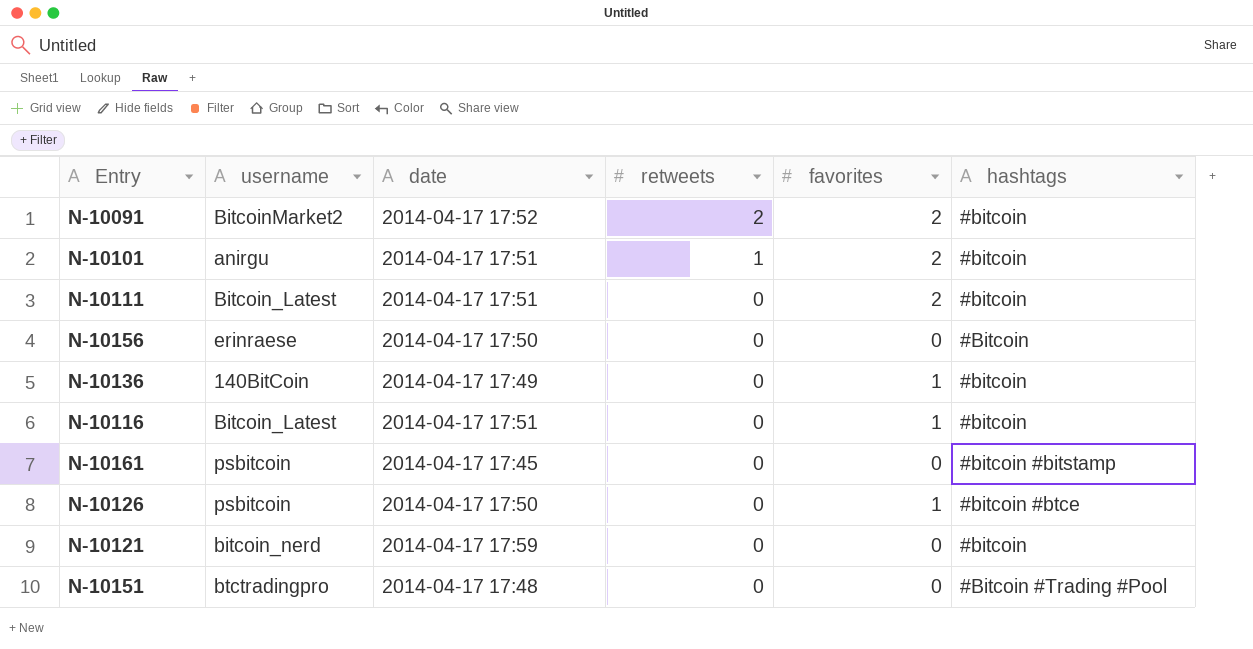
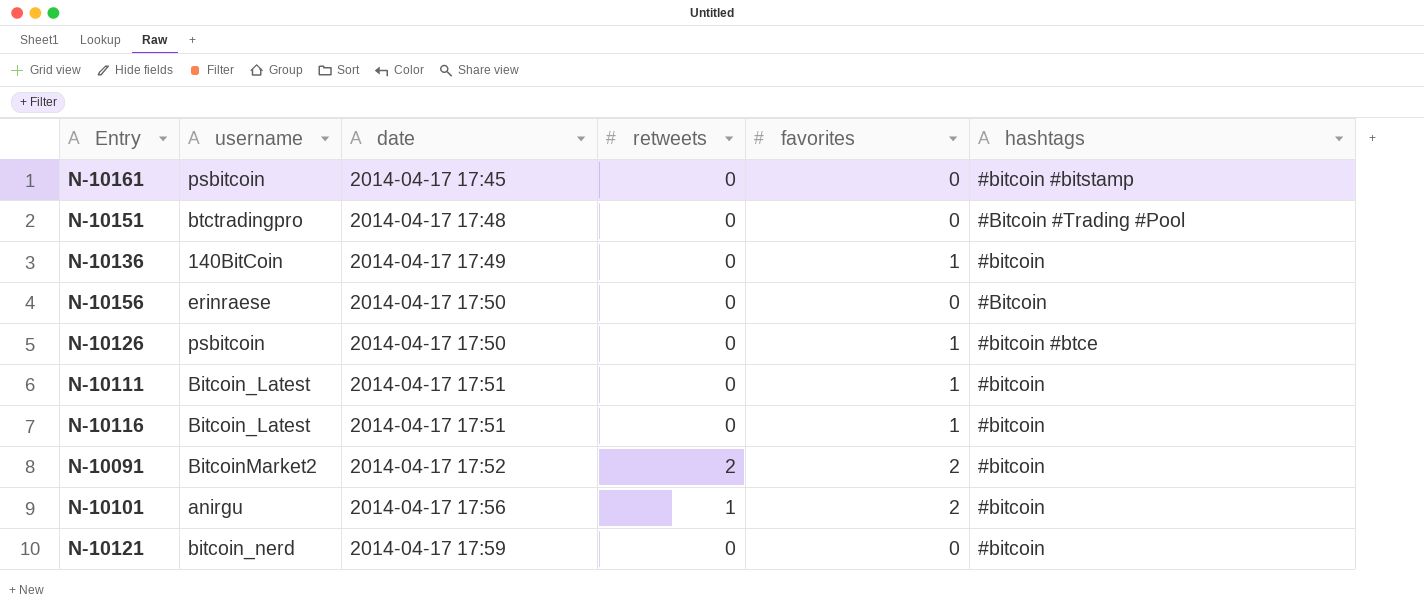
row order: retweets descending -> date ascending
N-10111 | favorites: 2 -> 1
N-10101 | date: 2014-04-17 17:51 -> 2014-04-17 17:56

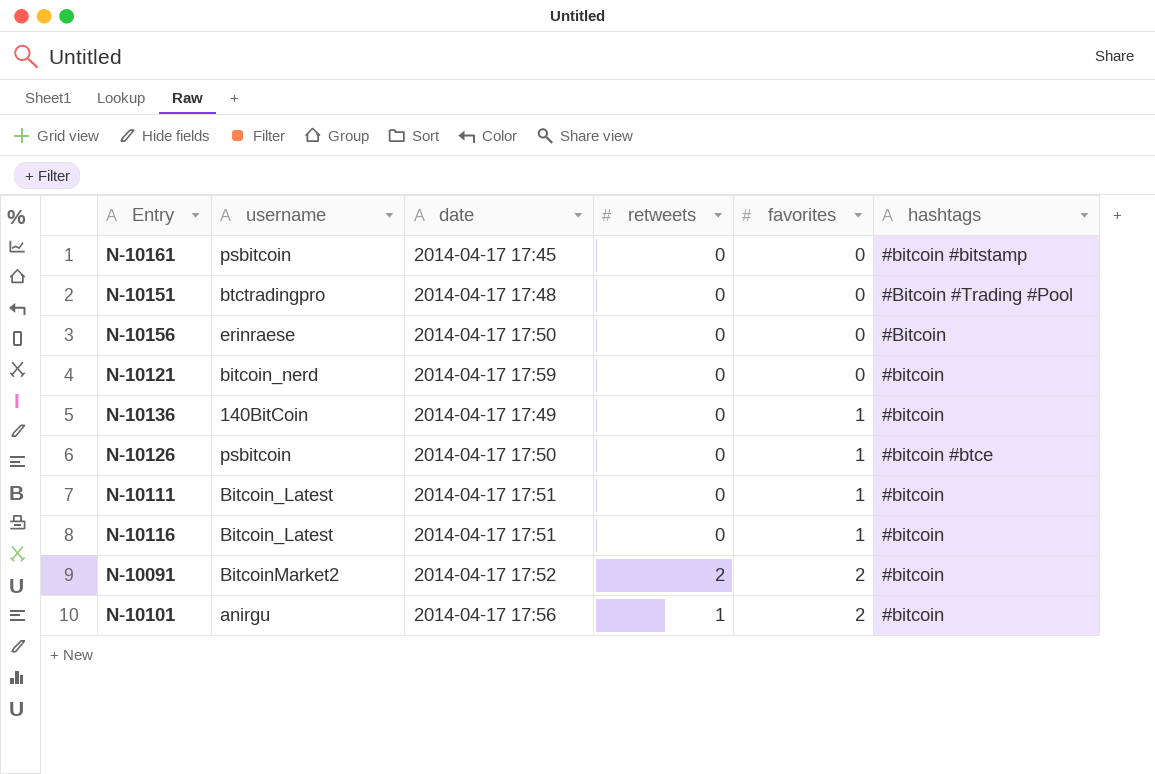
row order: date ascending -> favorites ascending

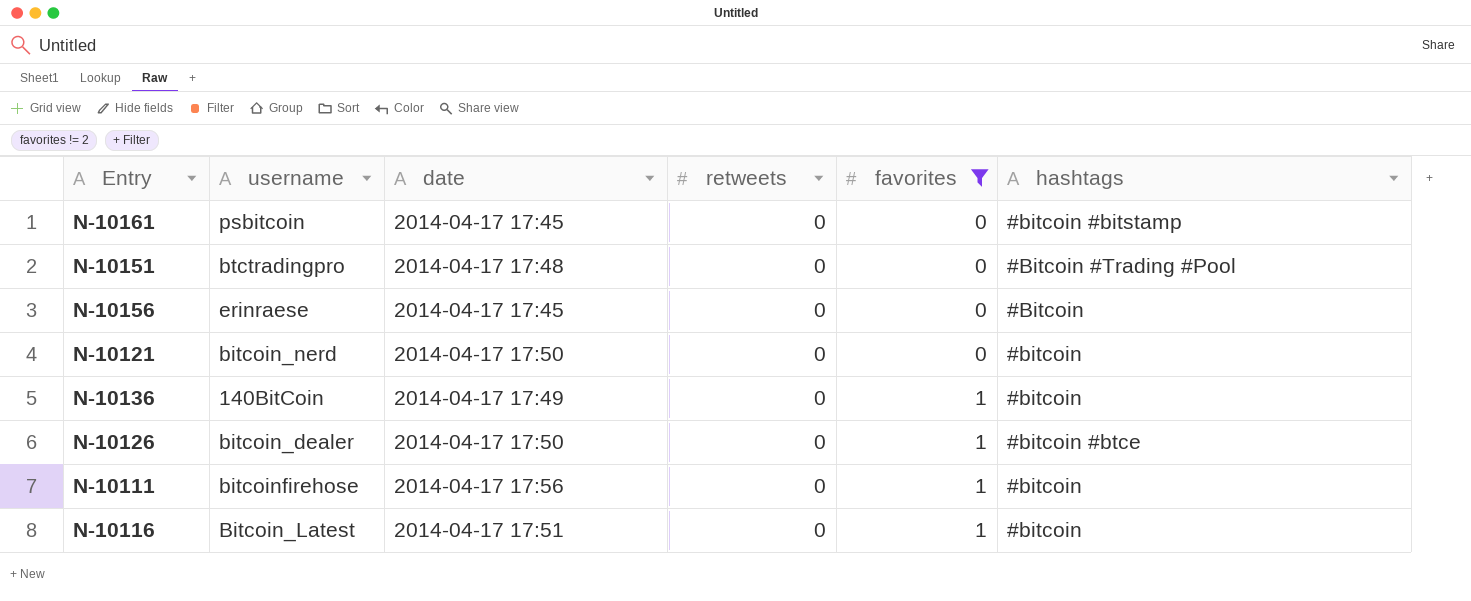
filter: none -> favorites != 2
N-10156 | date: 2014-04-17 17:50 -> 2014-04-17 17:45
N-10121 | date: 2014-04-17 17:59 -> 2014-04-17 17:50
N-10126 | username: psbitcoin -> bitcoin_dealer
N-10111 | username: Bitcoin_Latest -> bitcoinfirehose
N-10111 | date: 2014-04-17 17:51 -> 2014-04-17 17:56

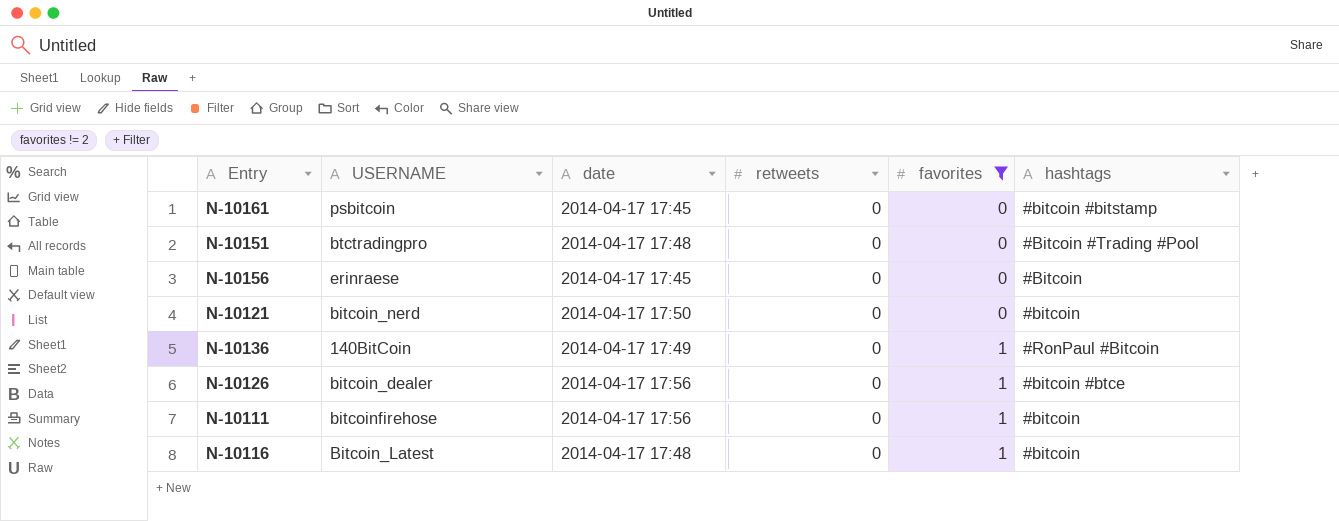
column name: username -> USERNAME
N-10136 | hashtags: #bitcoin -> #RonPaul #Bitcoin
N-10126 | date: 2014-04-17 17:50 -> 2014-04-17 17:56
N-10116 | date: 2014-04-17 17:51 -> 2014-04-17 17:48

